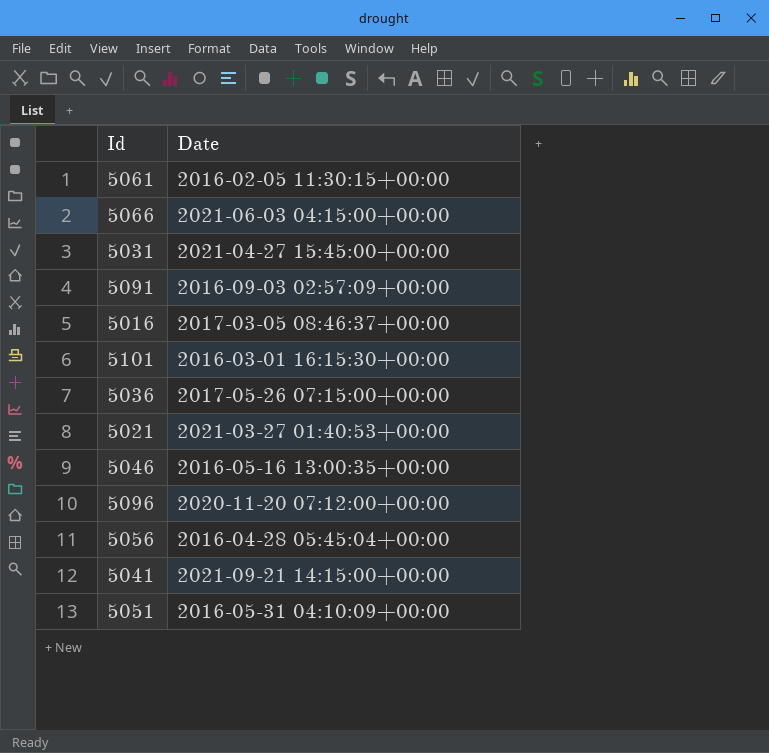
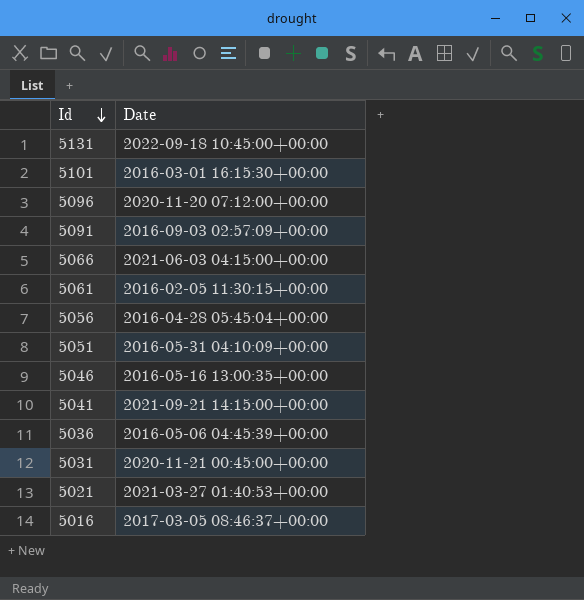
row order: none -> Id descending
row 5131: none -> 2022-09-18 10:45:00+00:00
5036 | Date: 2017-05-26 07:15:00+00:00 -> 2016-05-06 04:45:39+00:00
5031 | Date: 2021-04-27 15:45:00+00:00 -> 2020-11-21 00:45:00+00:00

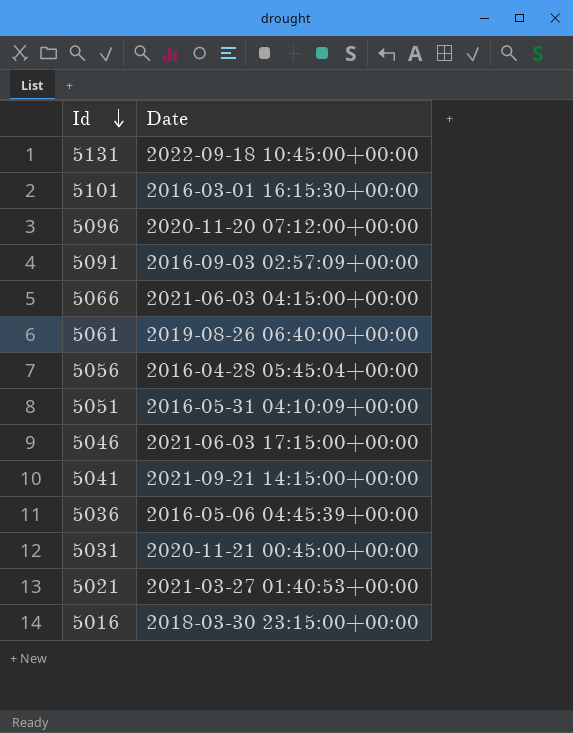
5061 | Date: 2016-02-05 11:30:15+00:00 -> 2019-08-26 06:40:00+00:00
5046 | Date: 2016-05-16 13:00:35+00:00 -> 2021-06-03 17:15:00+00:00
5016 | Date: 2017-03-05 08:46:37+00:00 -> 2018-03-30 23:15:00+00:00

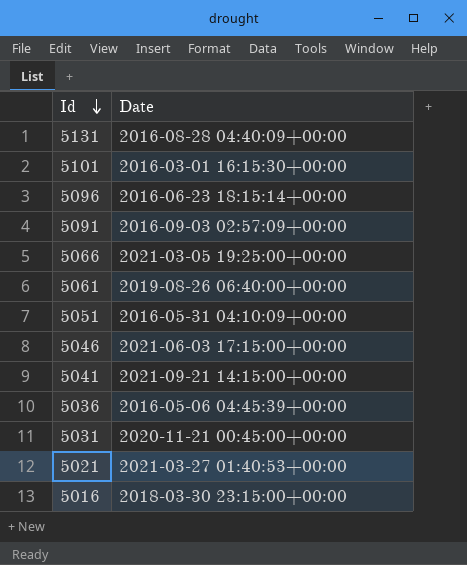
row 5056: 2016-04-28 05:45:04+00:00 -> none
5131 | Date: 2022-09-18 10:45:00+00:00 -> 2016-08-28 04:40:09+00:00
5096 | Date: 2020-11-20 07:12:00+00:00 -> 2016-06-23 18:15:14+00:00
5066 | Date: 2021-06-03 04:15:00+00:00 -> 2021-03-05 19:25:00+00:00

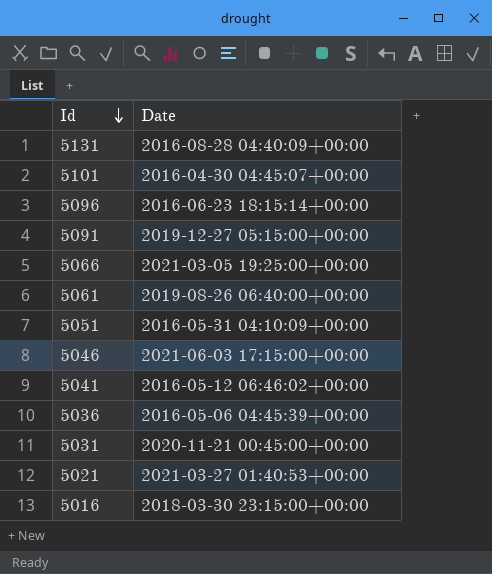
5101 | Date: 2016-03-01 16:15:30+00:00 -> 2016-04-30 04:45:07+00:00
5091 | Date: 2016-09-03 02:57:09+00:00 -> 2019-12-27 05:15:00+00:00
5041 | Date: 2021-09-21 14:15:00+00:00 -> 2016-05-12 06:46:02+00:00

